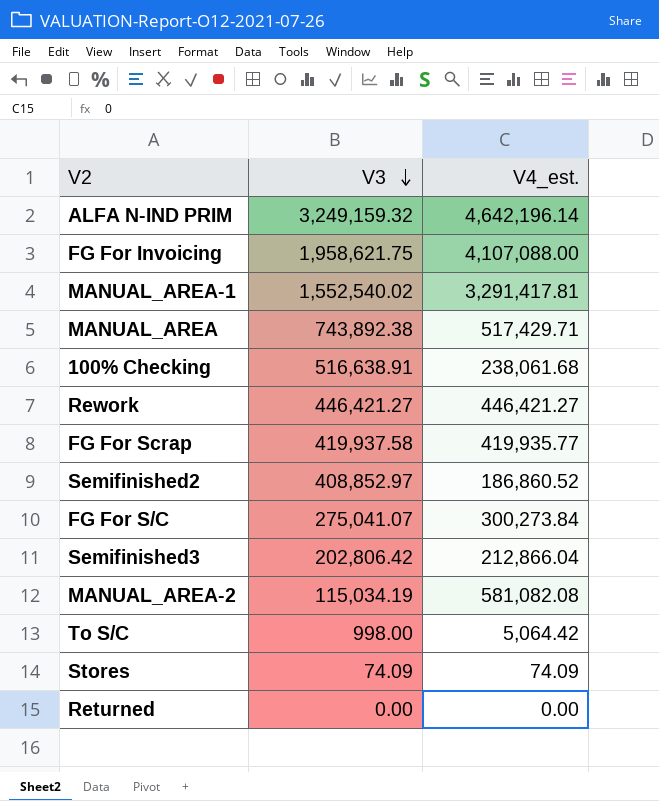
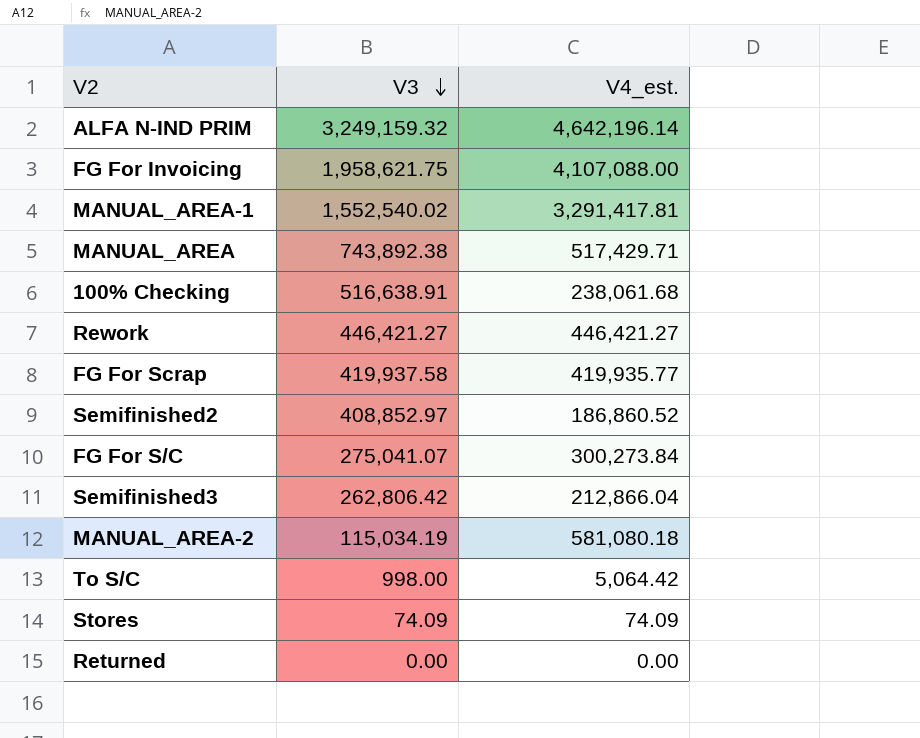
Semifinished3 | V3: 202,806.42 -> 262,806.42
MANUAL_AREA-2 | V4_est.: 581,082.08 -> 581,080.18

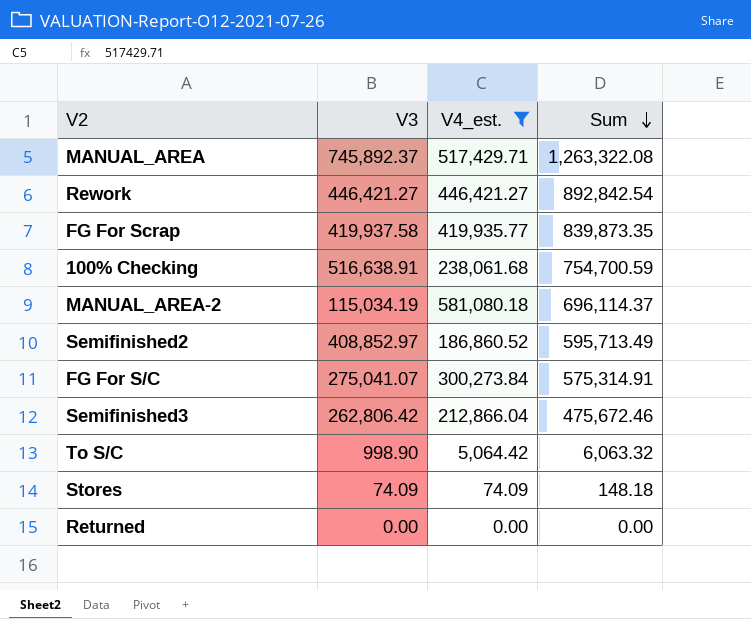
filter: none -> V4_est. <= 581,080.18
row order: V3 descending -> Sum descending
column Sum | formula: none -> [V3] + [V4_est.]
MANUAL_AREA | V3: 743,892.38 -> 745,892.37
To S/C | V3: 998.00 -> 998.90

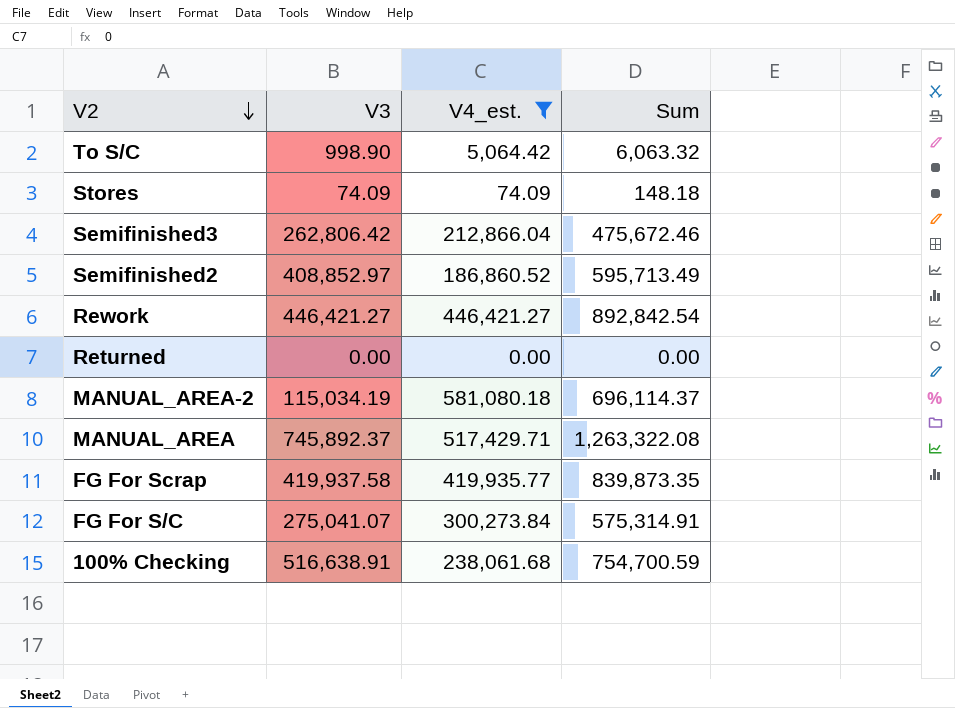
row order: Sum descending -> V2 descending

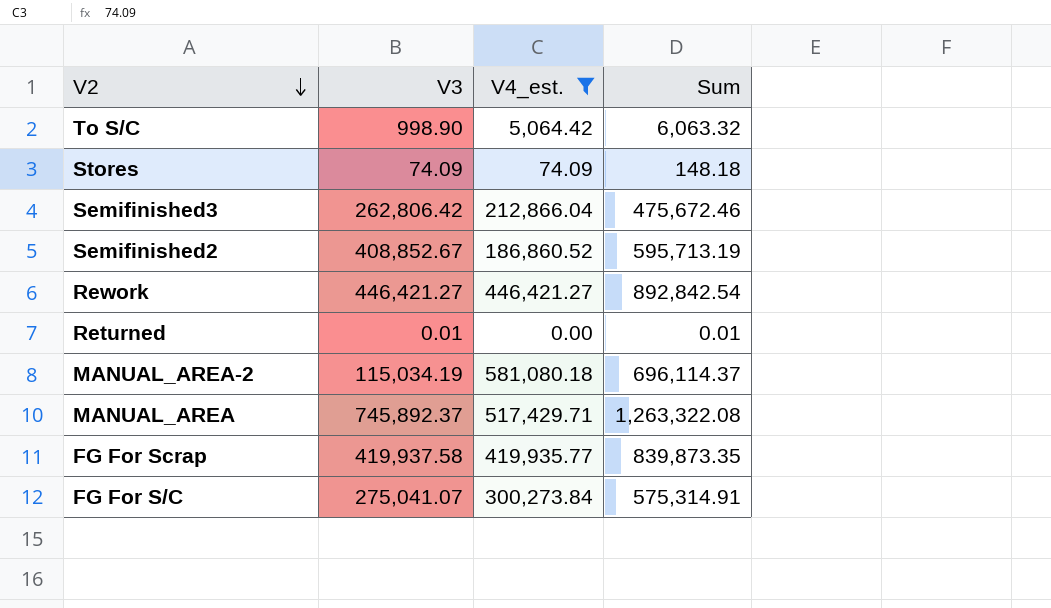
row 100% Checking: 516,638.91 | 238,061.68 | 754,700.59 -> none
Semifinished2 | V3: 408,852.97 -> 408,852.67
Semifinished2 | Sum: 595,713.49 -> 595,713.19
Returned | V3: 0.00 -> 0.01
Returned | Sum: 0.00 -> 0.01

